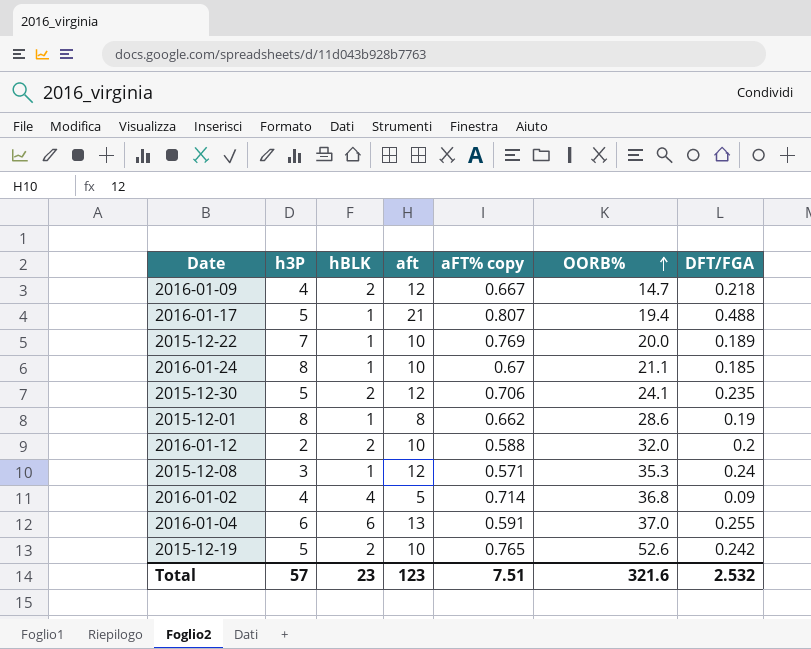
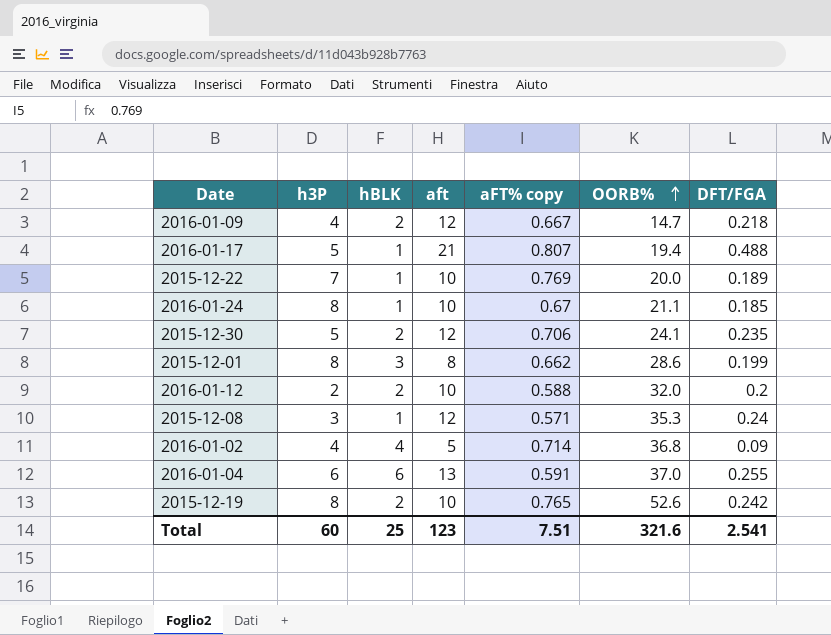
2015-12-01 | hBLK: 1 -> 3
2015-12-01 | DFT/FGA: 0.19 -> 0.199
2015-12-19 | h3P: 5 -> 8
Total | h3P: 57 -> 60
Total | hBLK: 23 -> 25
Total | DFT/FGA: 2.532 -> 2.541

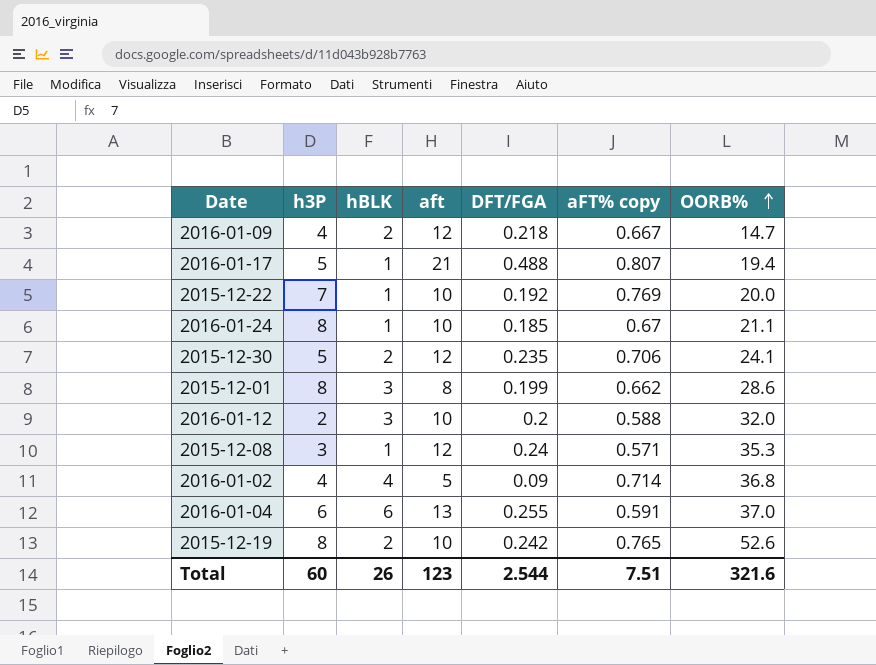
column DFT/FGA | position: 7 -> 5
2015-12-22 | DFT/FGA: 0.189 -> 0.192
2016-01-12 | hBLK: 2 -> 3
Total | hBLK: 25 -> 26
Total | DFT/FGA: 2.541 -> 2.544

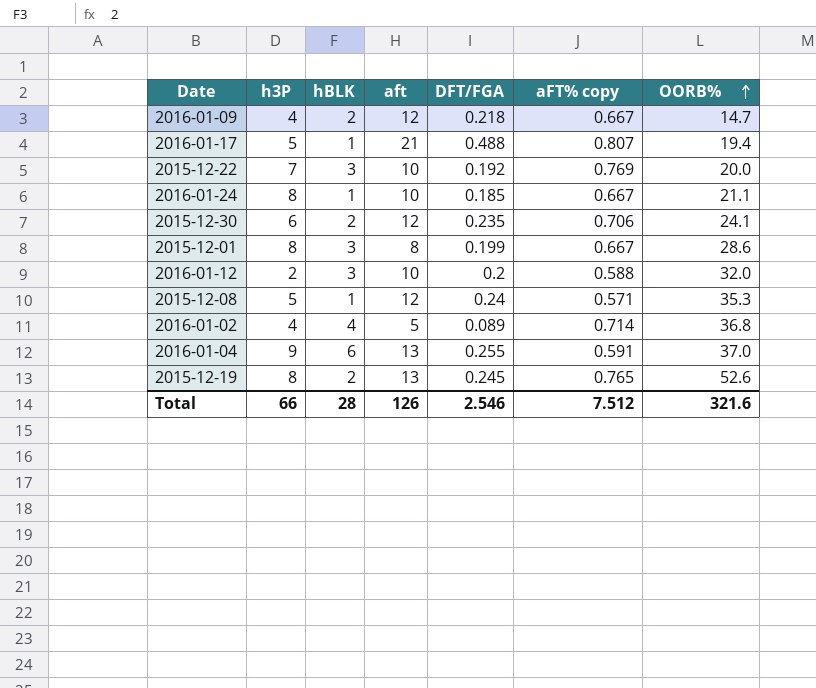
2015-12-22 | hBLK: 1 -> 3
2016-01-24 | aFT% copy: 0.67 -> 0.667
2015-12-30 | h3P: 5 -> 6
2015-12-01 | aFT% copy: 0.662 -> 0.667
2015-12-08 | h3P: 3 -> 5
2016-01-02 | DFT/FGA: 0.09 -> 0.089
2016-01-04 | h3P: 6 -> 9
2015-12-19 | aft: 10 -> 13
2015-12-19 | DFT/FGA: 0.242 -> 0.245
Total | h3P: 60 -> 66
Total | hBLK: 26 -> 28
Total | aft: 123 -> 126
Total | DFT/FGA: 2.544 -> 2.546
Total | aFT% copy: 7.51 -> 7.512

